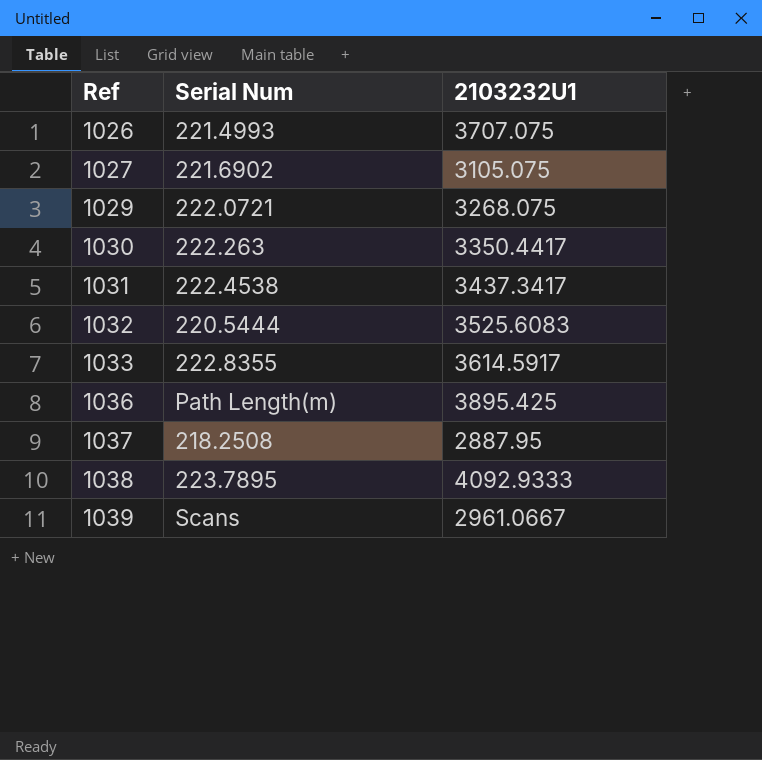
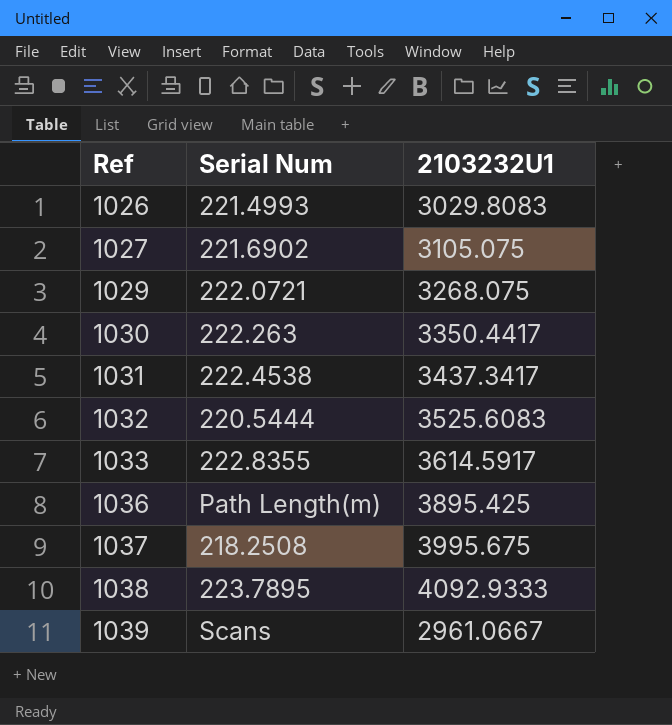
1026 | 2103232U1: 3707.075 -> 3029.8083
1037 | 2103232U1: 2887.95 -> 3995.675

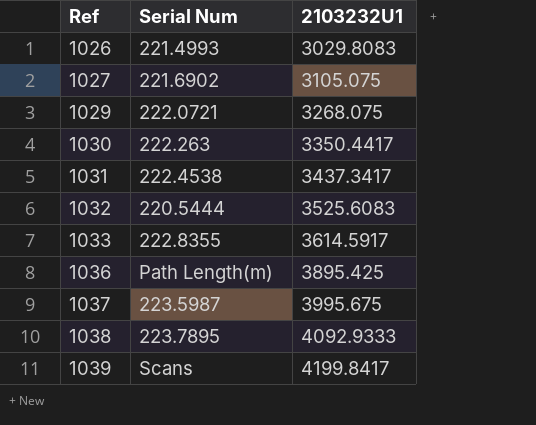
1037 | Serial Num: 218.2508 -> 223.5987
1039 | 2103232U1: 2961.0667 -> 4199.8417

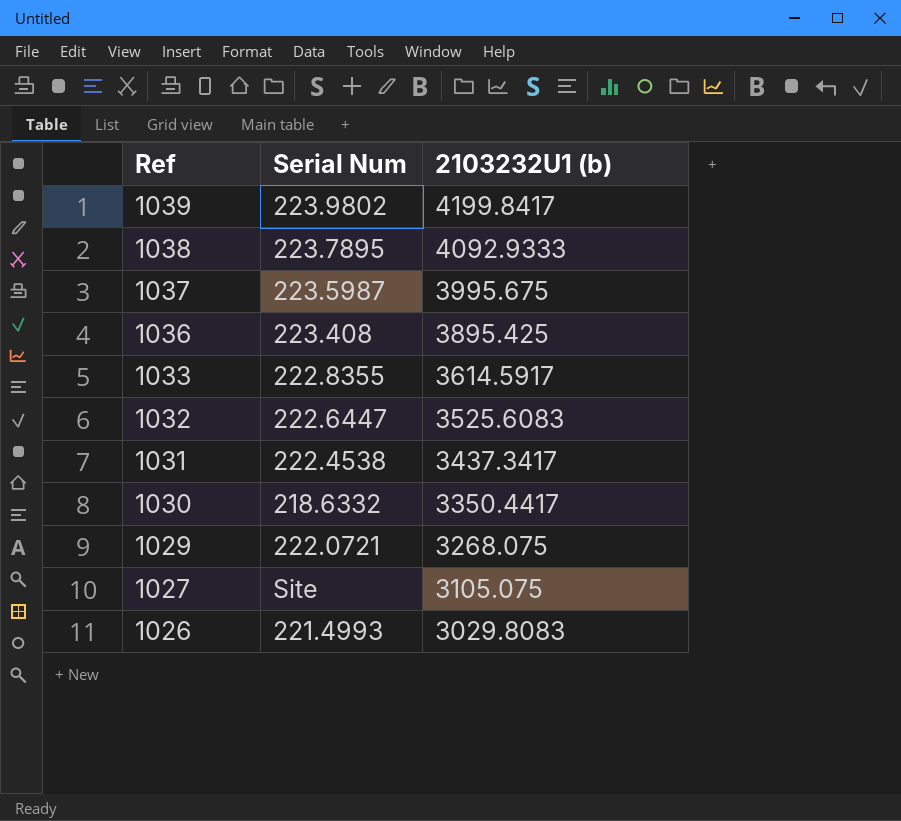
row order: Ref ascending -> Ref descending
column name: 2103232U1 -> 2103232U1 (b)
1039 | Serial Num: Scans -> 223.9802
1036 | Serial Num: Path Length(m) -> 223.408
1032 | Serial Num: 220.5444 -> 222.6447
1030 | Serial Num: 222.263 -> 218.6332
1027 | Serial Num: 221.6902 -> Site

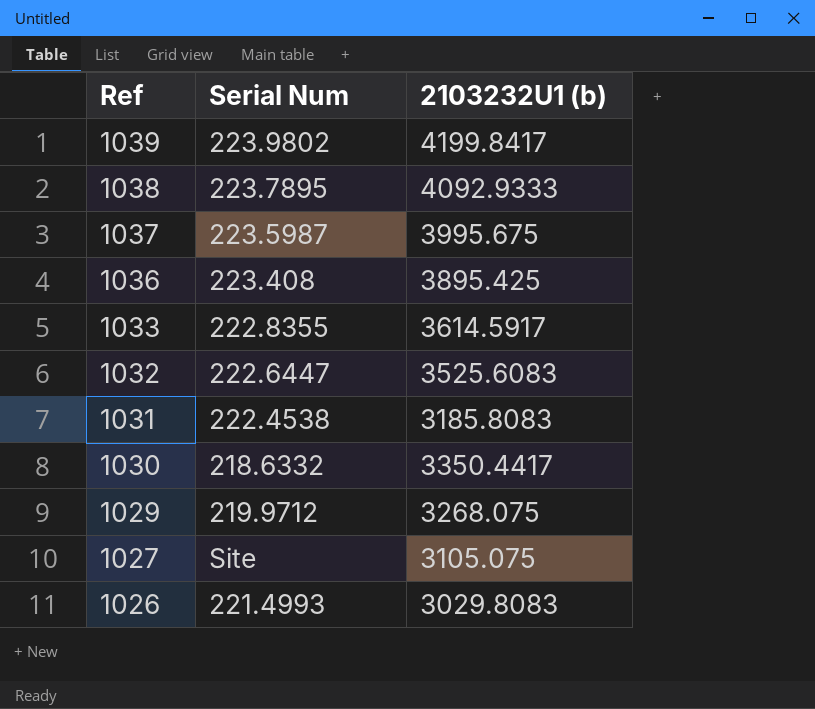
1031 | 2103232U1 (b): 3437.3417 -> 3185.8083
1029 | Serial Num: 222.0721 -> 219.9712

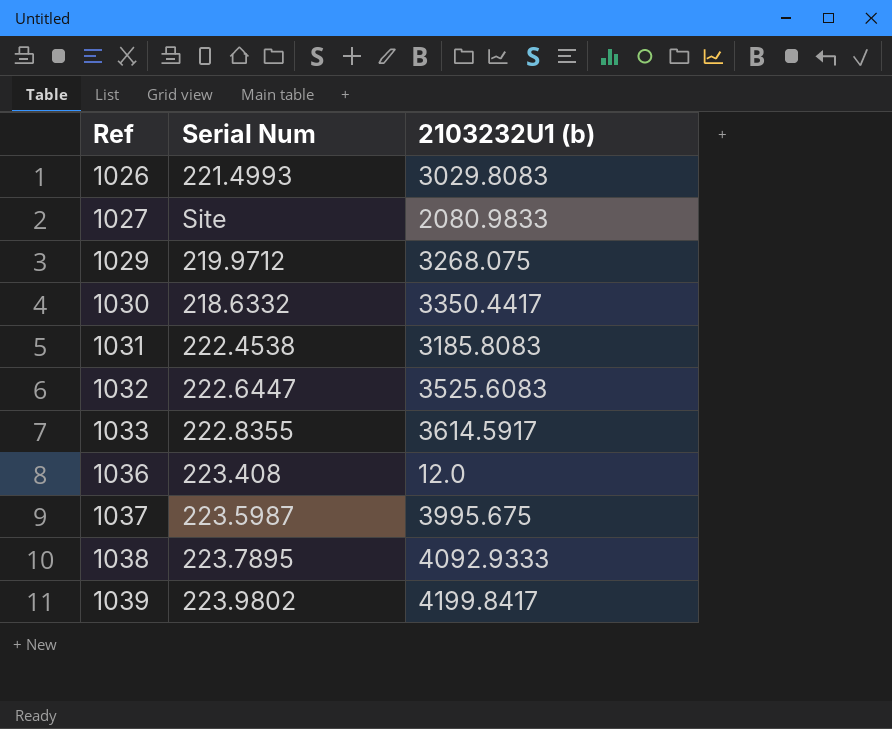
row order: Ref descending -> Ref ascending
1027 | 2103232U1 (b): 3105.075 -> 2080.9833
1036 | 2103232U1 (b): 3895.425 -> 12.0

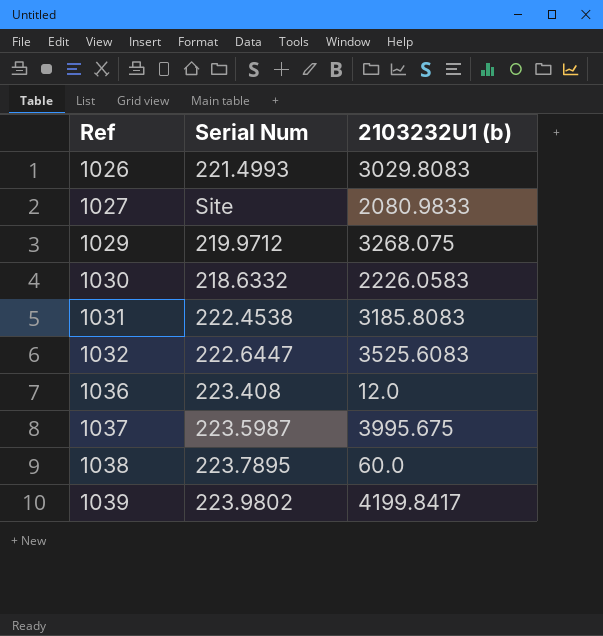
row 1033: 222.8355 | 3614.5917 -> none
1030 | 2103232U1 (b): 3350.4417 -> 2226.0583
1038 | 2103232U1 (b): 4092.9333 -> 60.0

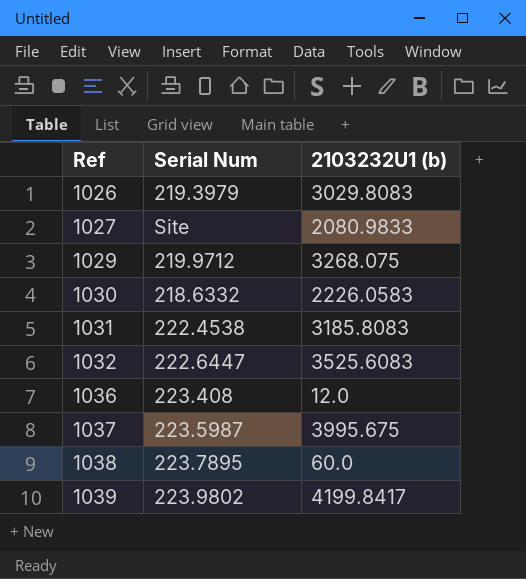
1026 | Serial Num: 221.4993 -> 219.3979

